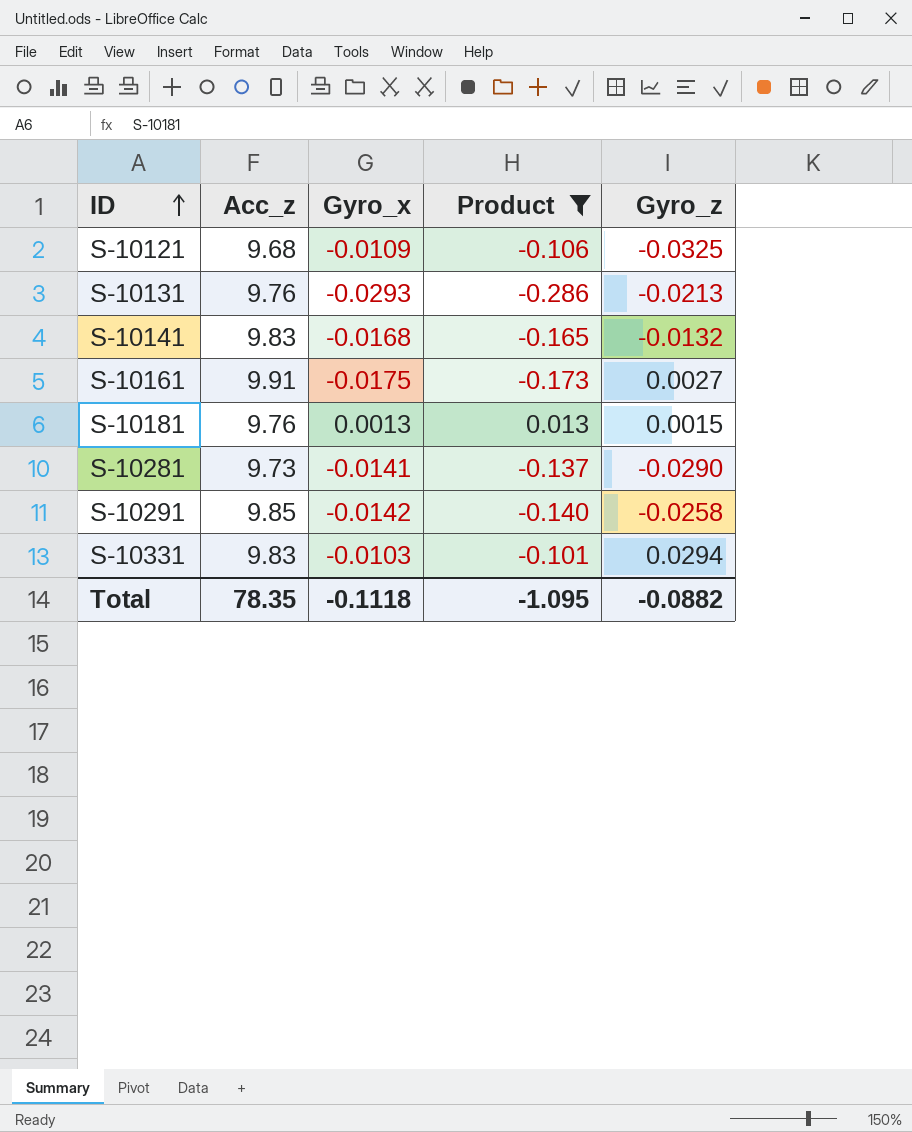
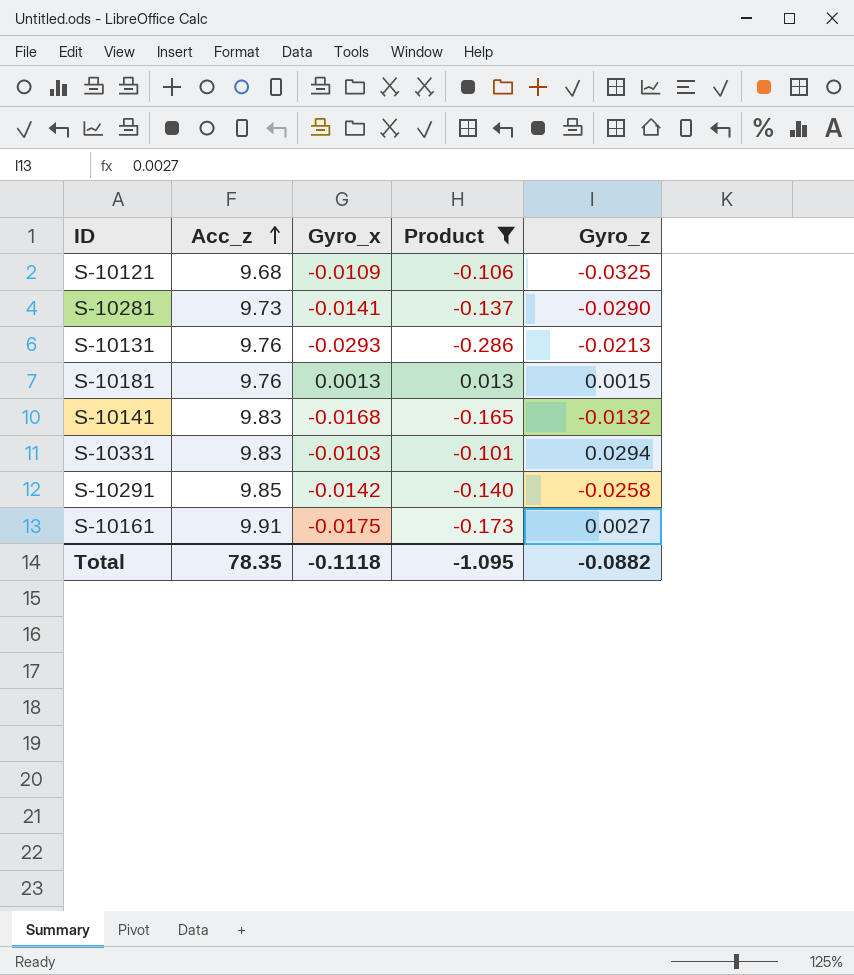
row order: ID ascending -> Acc_z ascending

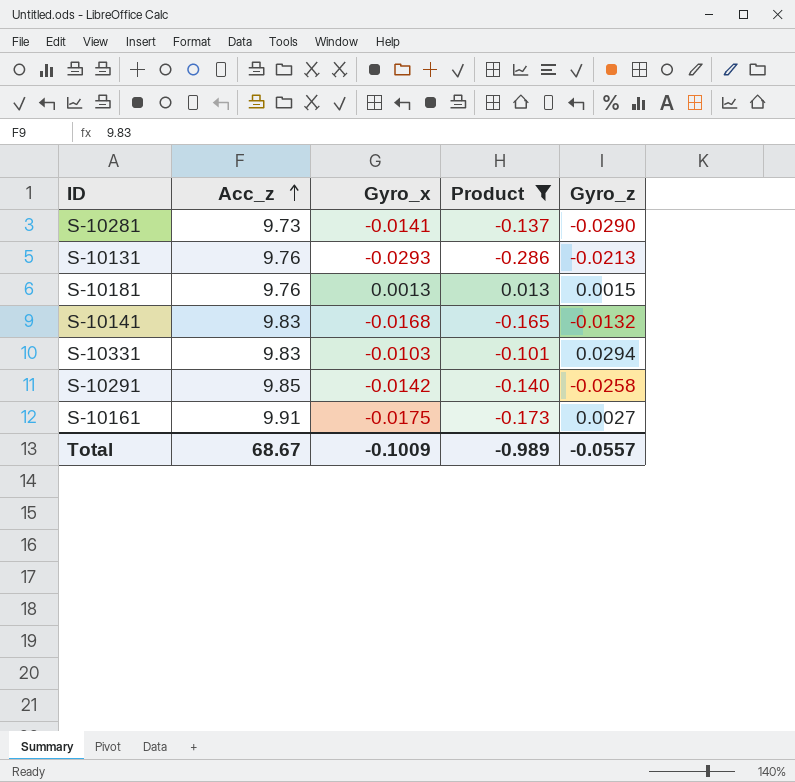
row S-10121: 9.68 | -0.0109 | -0.106 | -0.0325 -> none
Total | Acc_z: 78.35 -> 68.67
Total | Gyro_x: -0.1118 -> -0.1009
Total | Product: -1.095 -> -0.989
Total | Gyro_z: -0.0882 -> -0.0557

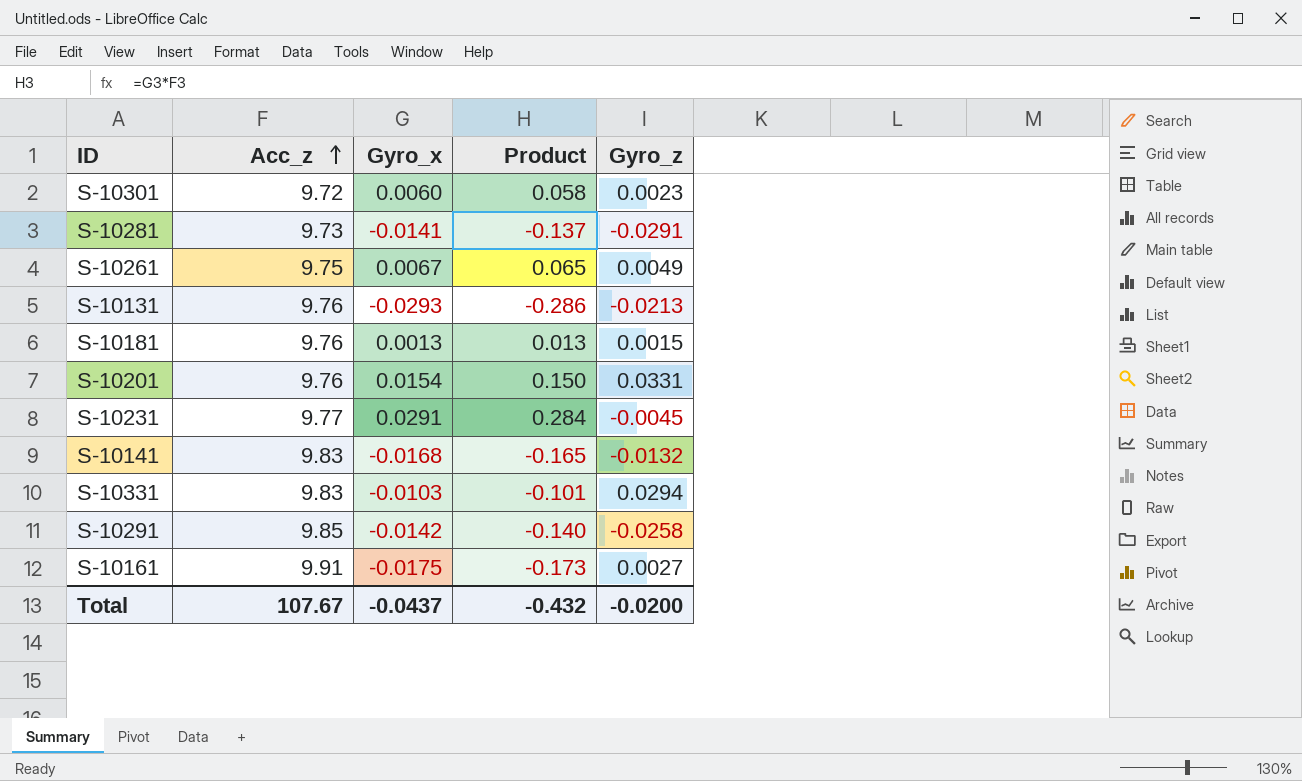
filter: Product <= 0.013 -> none
S-10281 | Gyro_z: -0.0290 -> -0.0291
Total | Acc_z: 68.67 -> 107.67
Total | Gyro_x: -0.1009 -> -0.0437
Total | Product: -0.989 -> -0.432
Total | Gyro_z: -0.0557 -> -0.0200

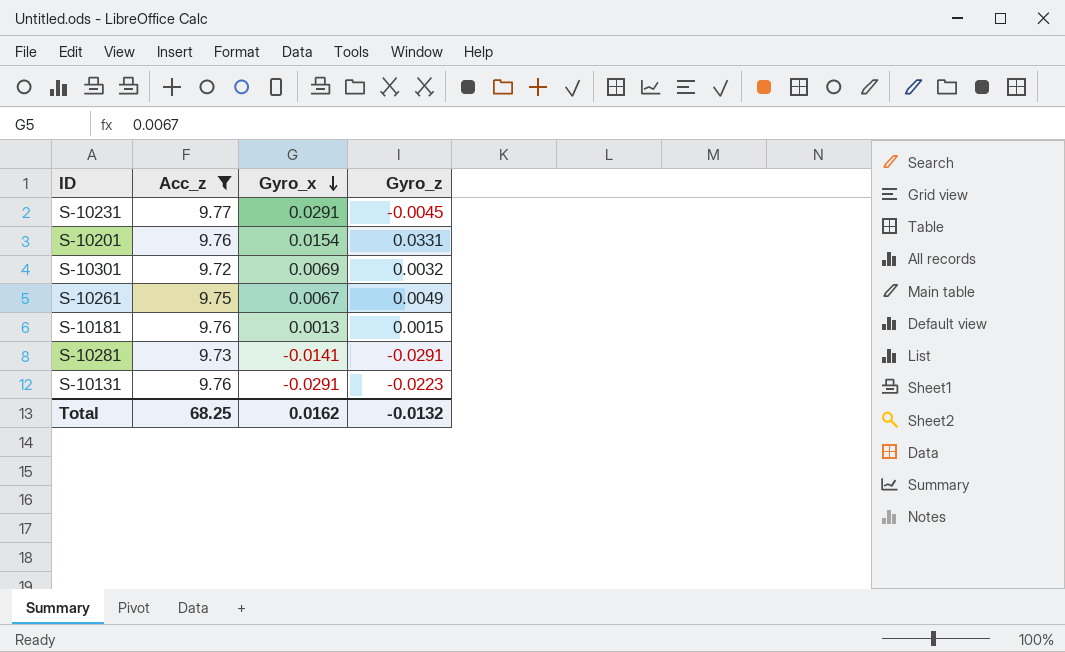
filter: none -> Acc_z <= 9.77
row order: Acc_z ascending -> Gyro_x descending
column Product | formula: [Acc_z] * [Gyro_x] -> none
S-10301 | Gyro_x: 0.0060 -> 0.0069
S-10301 | Gyro_z: 0.0023 -> 0.0032
S-10131 | Gyro_x: -0.0293 -> -0.0291
S-10131 | Gyro_z: -0.0213 -> -0.0223
Total | Acc_z: 107.67 -> 68.25
Total | Gyro_x: -0.0437 -> 0.0162
Total | Gyro_z: -0.0200 -> -0.0132

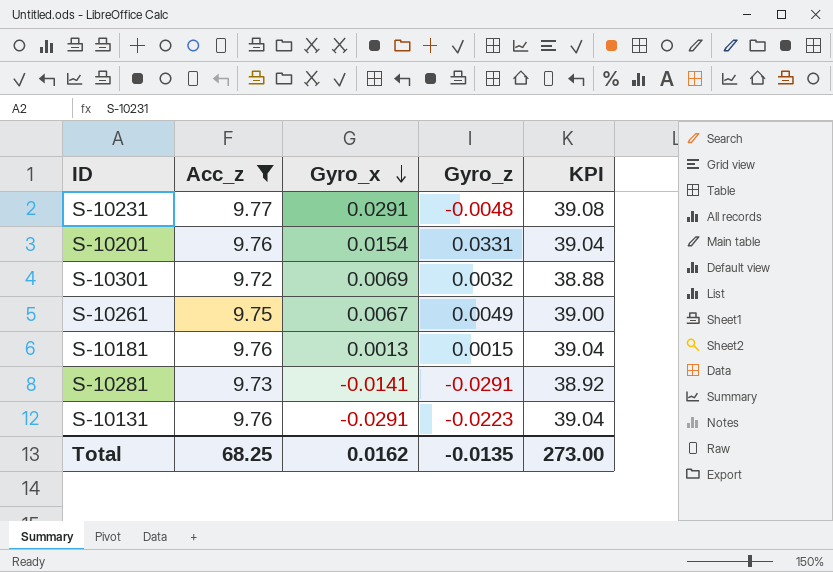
column KPI | formula: none -> [Acc_z] * 4
S-10231 | Gyro_z: -0.0045 -> -0.0048
Total | Gyro_z: -0.0132 -> -0.0135

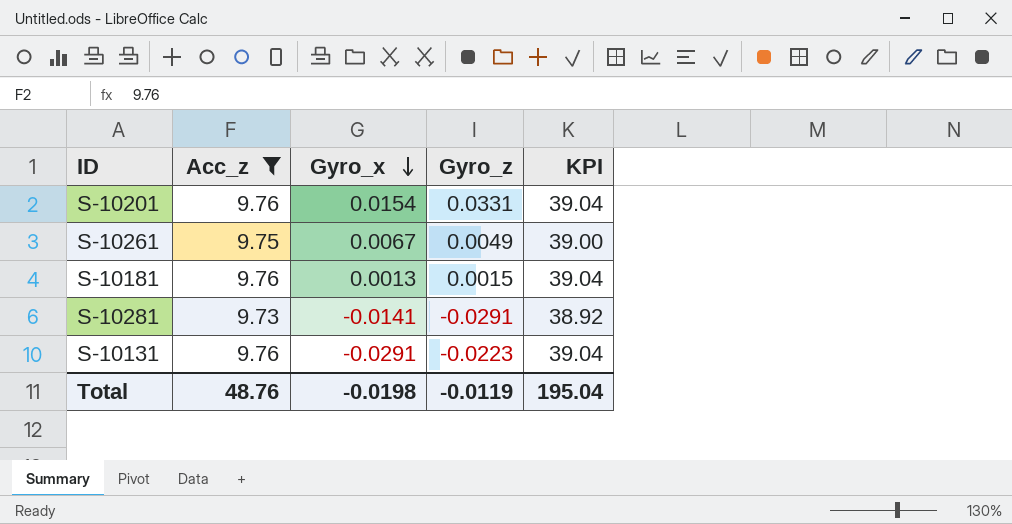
row S-10231: 9.77 | 0.0291 | -0.0048 | 39.08 -> none
row S-10301: 9.72 | 0.0069 | 0.0032 | 38.88 -> none
Total | Acc_z: 68.25 -> 48.76
Total | Gyro_x: 0.0162 -> -0.0198
Total | Gyro_z: -0.0135 -> -0.0119
Total | KPI: 273.00 -> 195.04

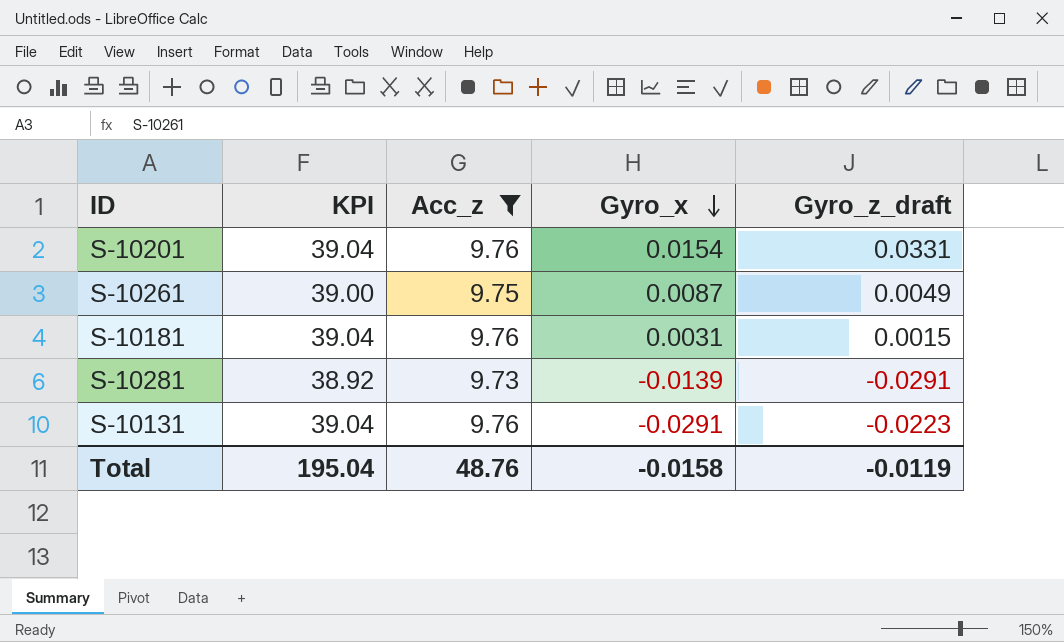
column KPI | position: 5 -> 2
column name: Gyro_z -> Gyro_z_draft
S-10261 | Gyro_x: 0.0067 -> 0.0087
S-10181 | Gyro_x: 0.0013 -> 0.0031
S-10281 | Gyro_x: -0.0141 -> -0.0139
Total | Gyro_x: -0.0198 -> -0.0158

